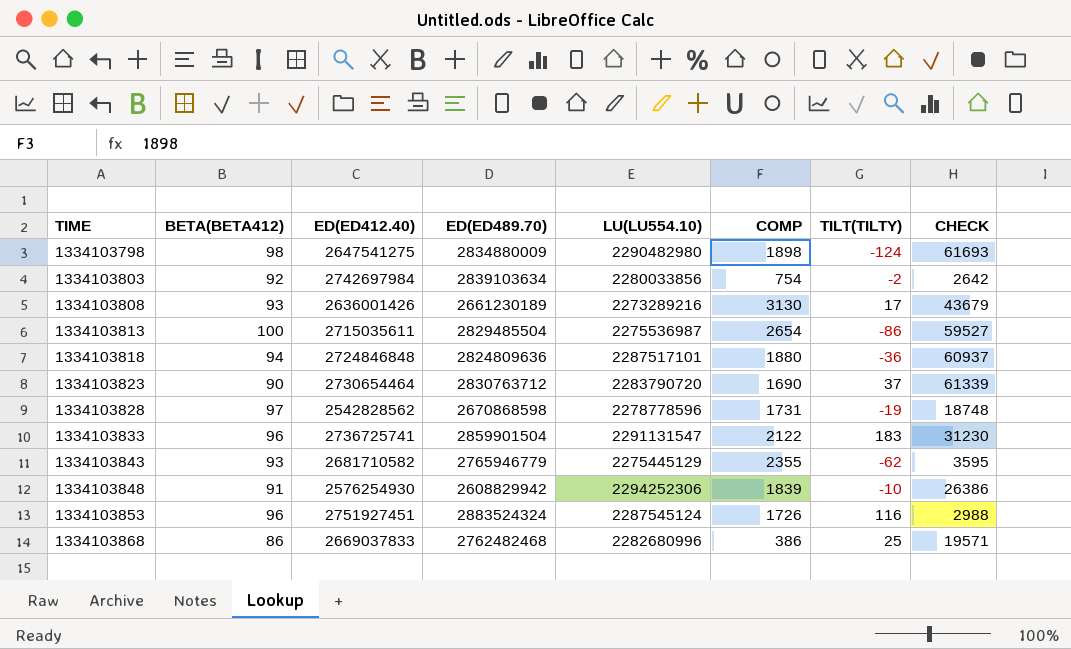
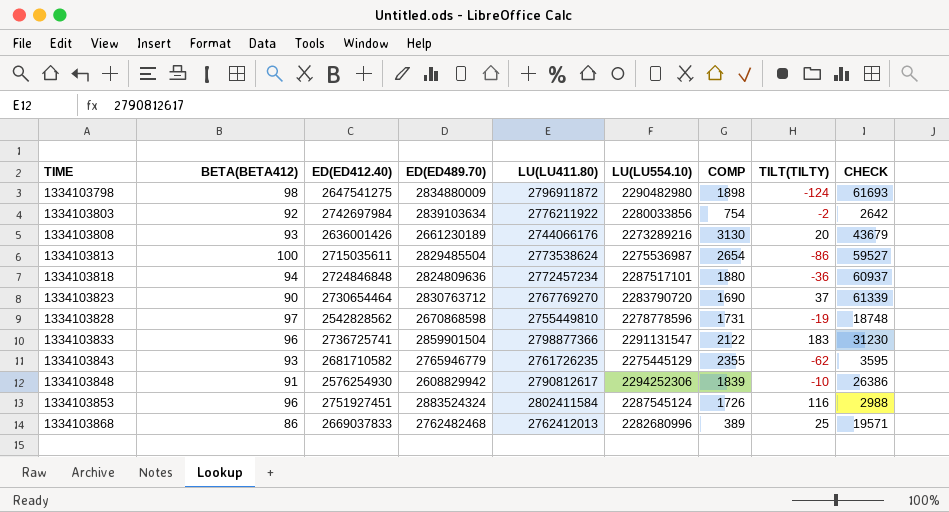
column LU(LU411.80) | position: none -> 5
1334103808 | TILT(TILTY): 17 -> 20
1334103868 | COMP: 386 -> 389

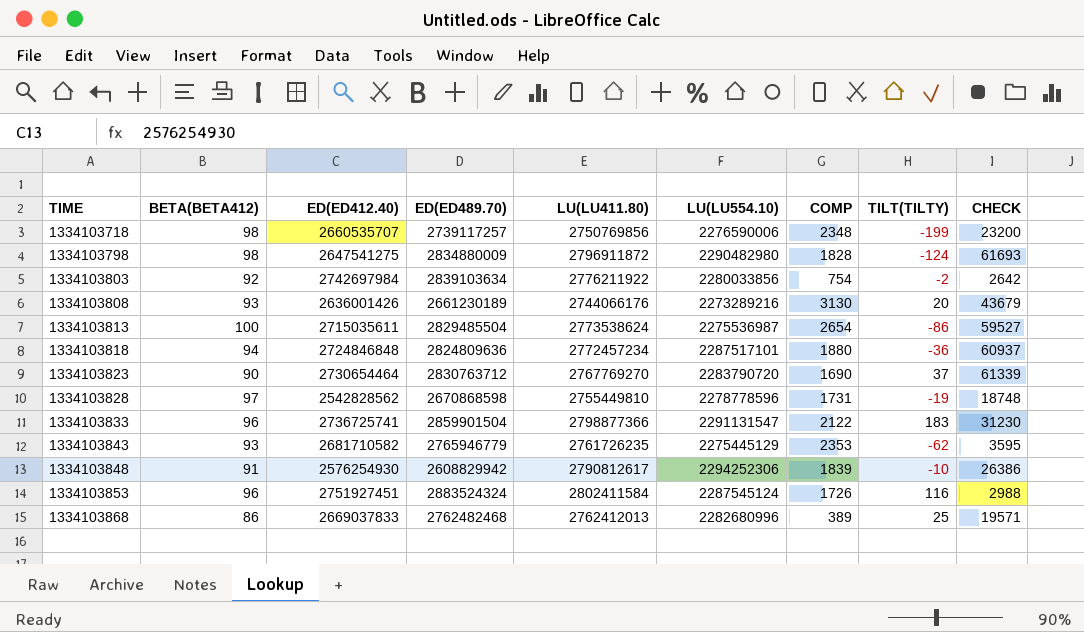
row 1334103718: none -> 98 | 2660535707 | 2739117257 | 2750769856 | 2276590006 | 2348 | -199 | 23200
1334103798 | COMP: 1898 -> 1828
1334103843 | COMP: 2355 -> 2353

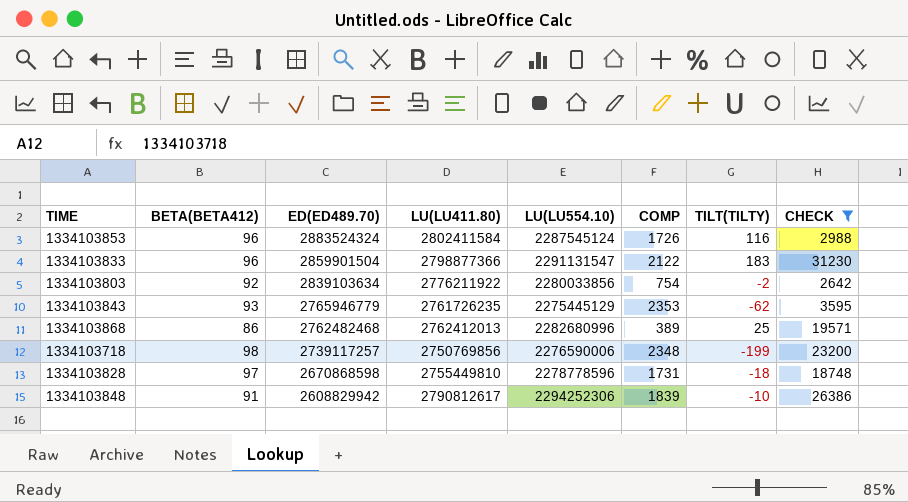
filter: none -> CHECK <= 31230
row order: TIME ascending -> ED(ED489.70) descending
column ED(ED412.40) | position: 3 -> none
1334103828 | TILT(TILTY): -19 -> -18

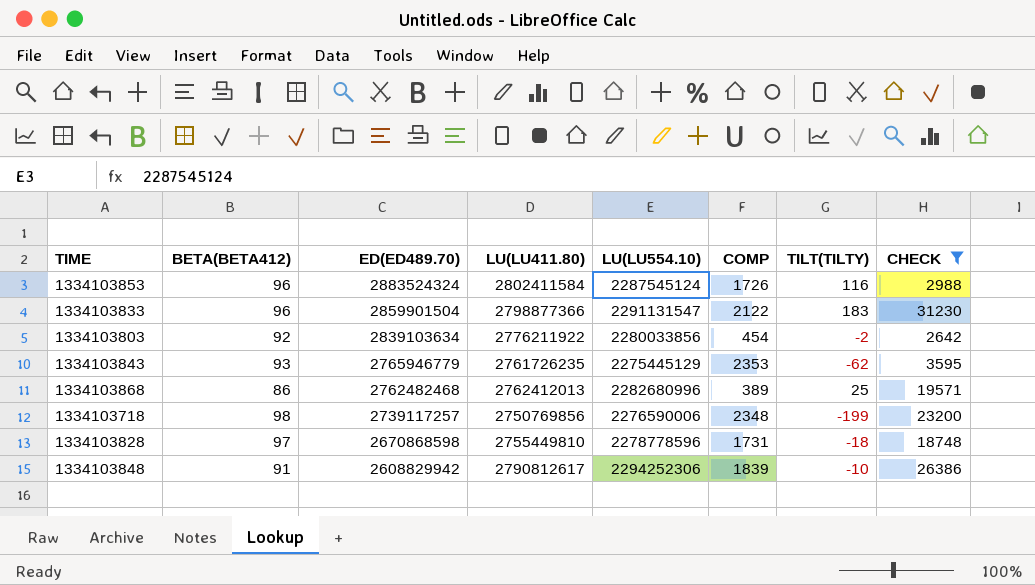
1334103803 | COMP: 754 -> 454

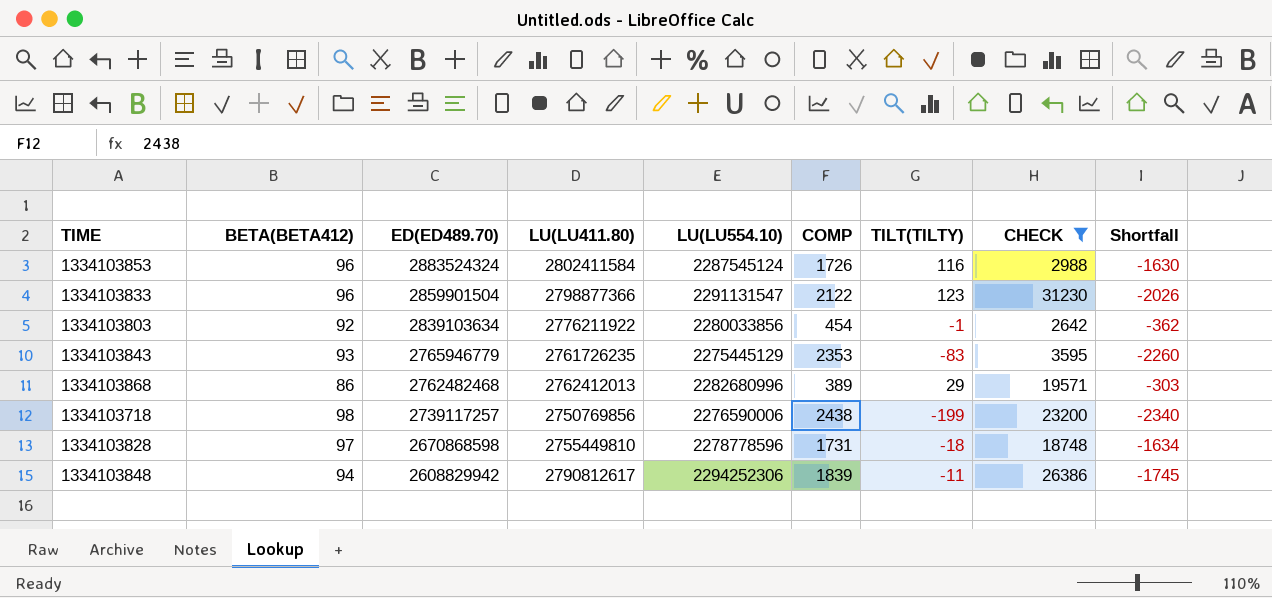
column Shortfall | formula: none -> [BETA(BETA412)] - [COMP]
1334103833 | TILT(TILTY): 183 -> 123
1334103803 | TILT(TILTY): -2 -> -1
1334103843 | TILT(TILTY): -62 -> -83
1334103868 | TILT(TILTY): 25 -> 29
1334103718 | COMP: 2348 -> 2438
1334103848 | BETA(BETA412): 91 -> 94
1334103848 | TILT(TILTY): -10 -> -11

